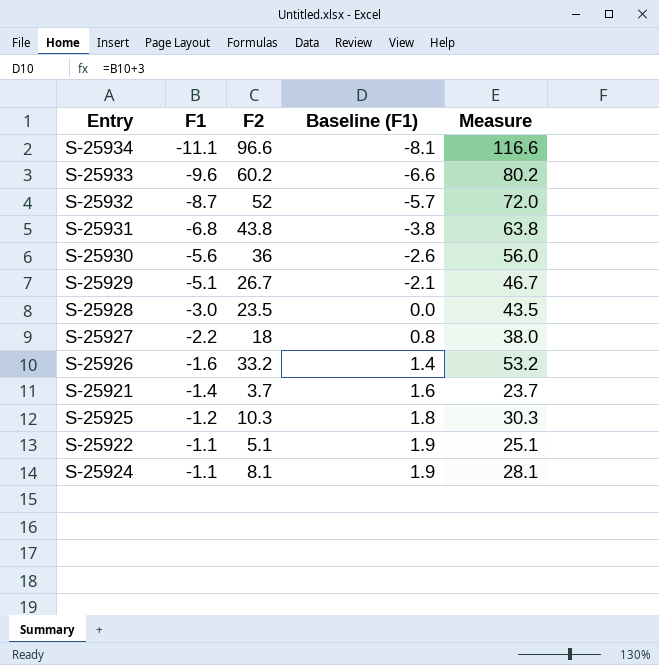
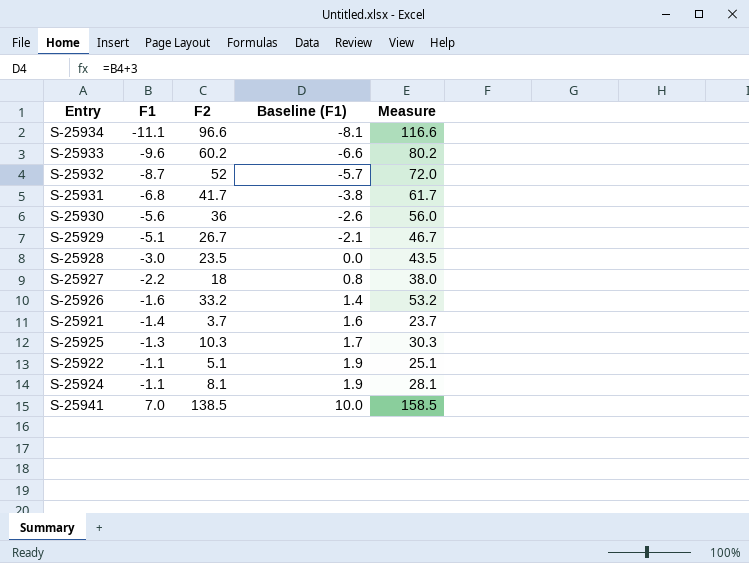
S-25931 | F2: 43.8 -> 41.7
S-25931 | Measure: 63.8 -> 61.7
S-25925 | F1: -1.2 -> -1.3
S-25925 | Baseline (F1): 1.8 -> 1.7
row S-25941: none -> 7.0 | 138.5 | 10.0 | 158.5

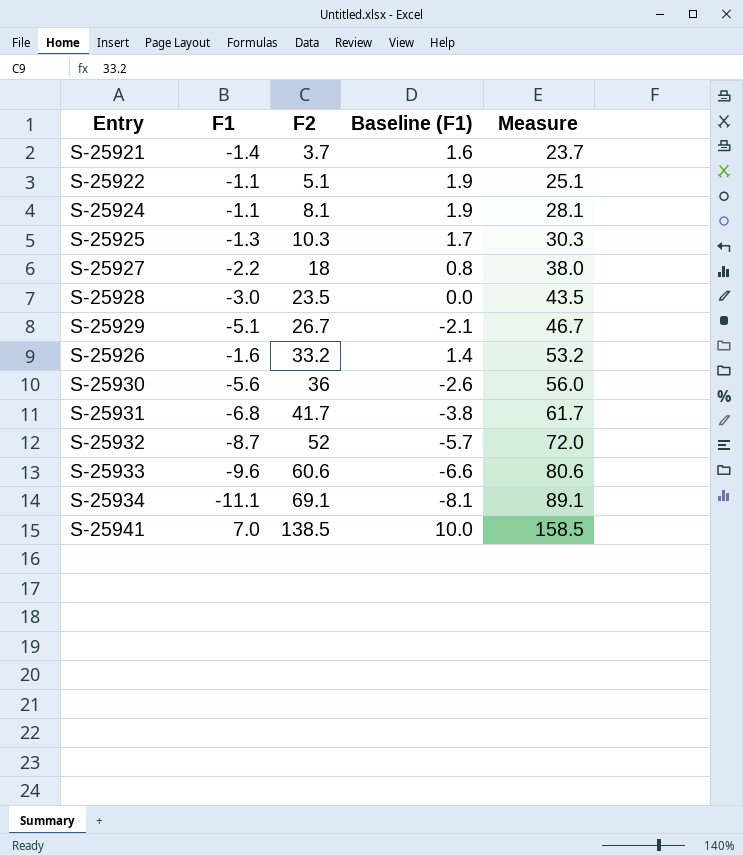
row order: F1 ascending -> F2 ascending
S-25933 | F2: 60.2 -> 60.6
S-25933 | Measure: 80.2 -> 80.6
S-25934 | F2: 96.6 -> 69.1
S-25934 | Measure: 116.6 -> 89.1

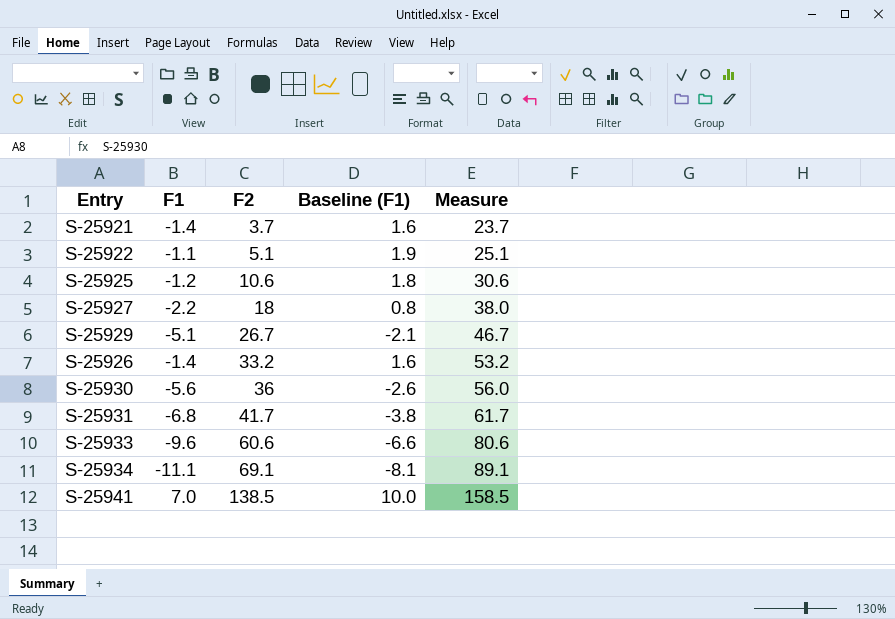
row S-25924: -1.1 | 8.1 | 1.9 | 28.1 -> none
row S-25928: -3.0 | 23.5 | 0.0 | 43.5 -> none
row S-25932: -8.7 | 52 | -5.7 | 72.0 -> none
S-25925 | F1: -1.3 -> -1.2
S-25925 | F2: 10.3 -> 10.6
S-25925 | Baseline (F1): 1.7 -> 1.8
S-25925 | Measure: 30.3 -> 30.6
S-25926 | F1: -1.6 -> -1.4
S-25926 | Baseline (F1): 1.4 -> 1.6

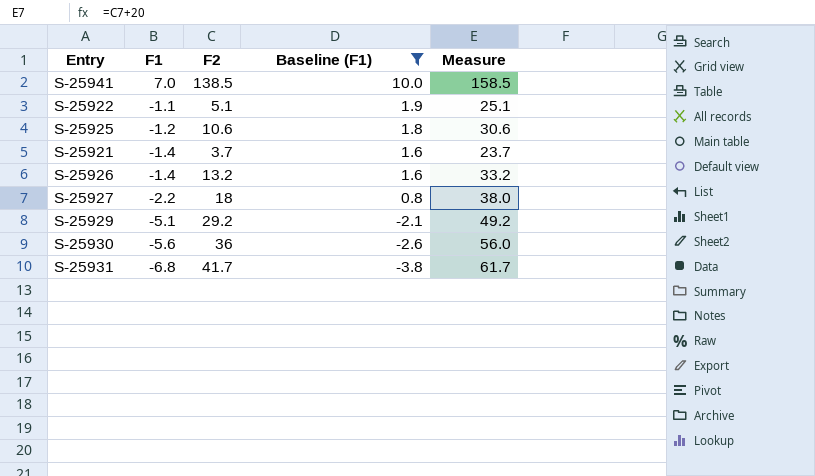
filter: none -> Baseline (F1) >= -3.8
row order: F2 ascending -> F1 descending
S-25926 | F2: 33.2 -> 13.2
S-25926 | Measure: 53.2 -> 33.2
S-25929 | F2: 26.7 -> 29.2
S-25929 | Measure: 46.7 -> 49.2

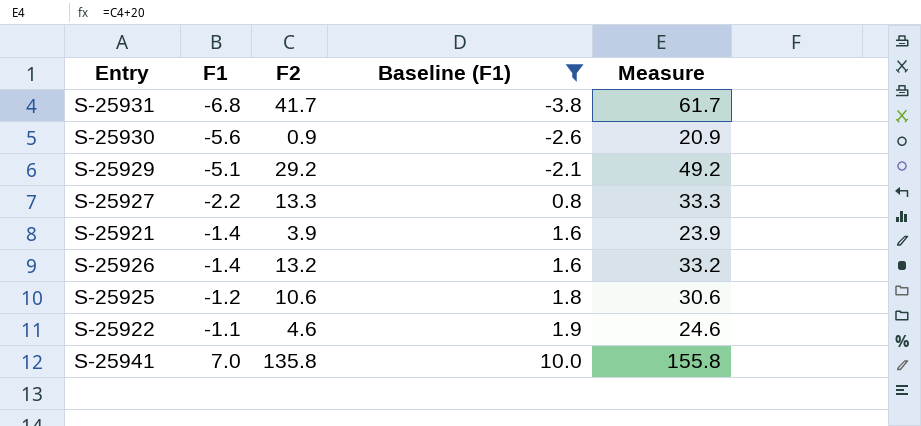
row order: F1 descending -> F1 ascending
S-25930 | F2: 36 -> 0.9
S-25930 | Measure: 56.0 -> 20.9
S-25927 | F2: 18 -> 13.3
S-25927 | Measure: 38.0 -> 33.3
S-25921 | F2: 3.7 -> 3.9
S-25921 | Measure: 23.7 -> 23.9
S-25922 | F2: 5.1 -> 4.6
S-25922 | Measure: 25.1 -> 24.6
S-25941 | F2: 138.5 -> 135.8
S-25941 | Measure: 158.5 -> 155.8

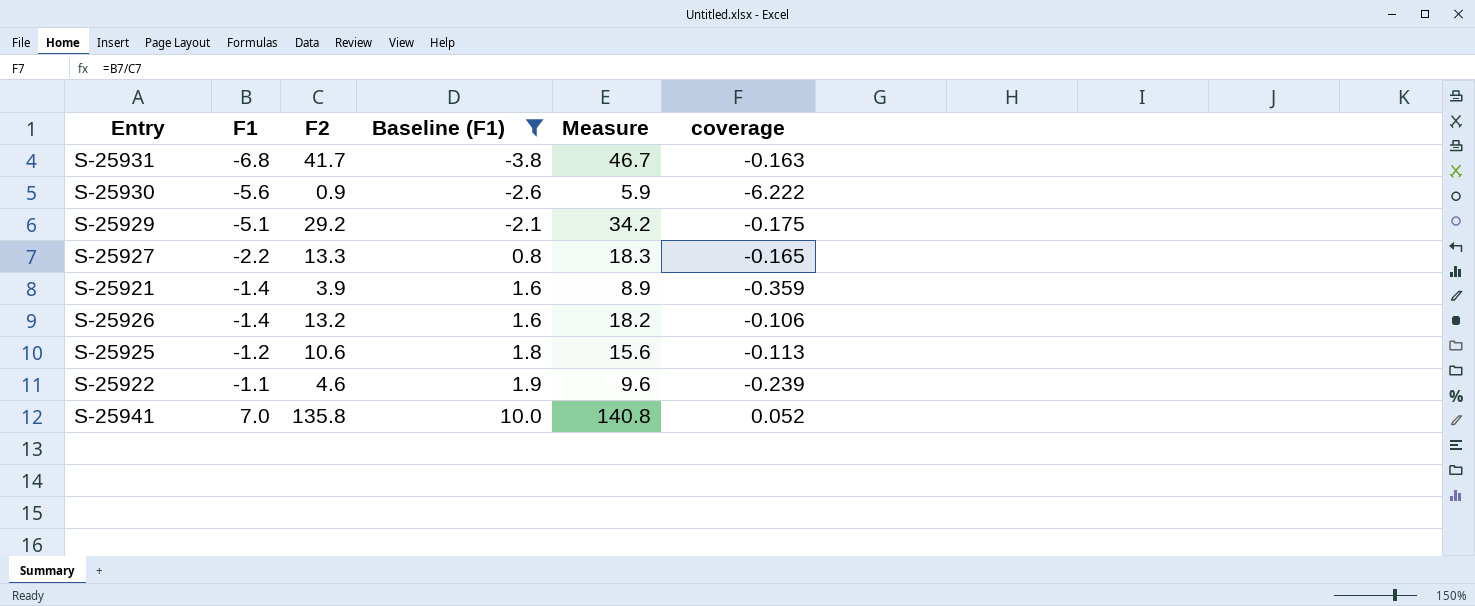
column Measure | formula: [F2] + 20 -> [F2] + 5
column coverage | formula: none -> [F1] / [F2]

